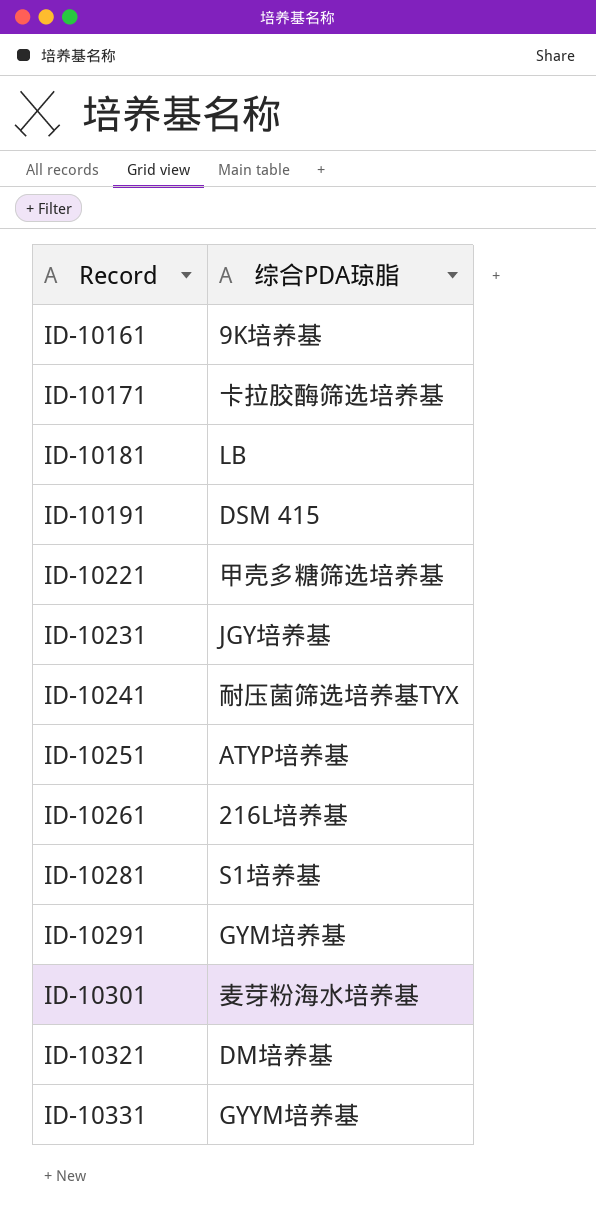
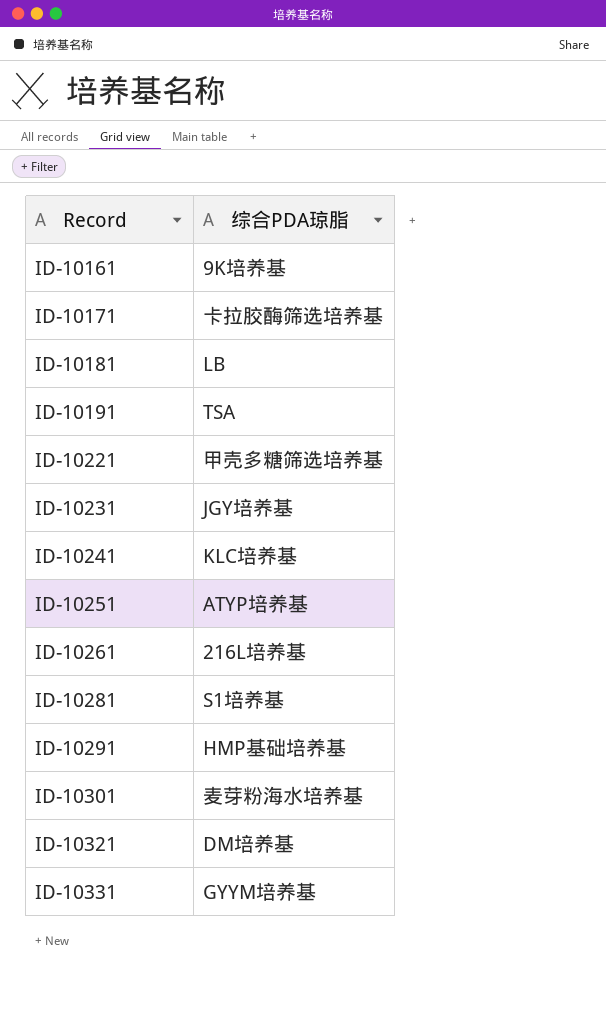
ID-10191 | 综合PDA琼脂: DSM 415 -> TSA
ID-10241 | 综合PDA琼脂: 耐压菌筛选培养基TYX -> KLC培养基
ID-10291 | 综合PDA琼脂: GYM培养基 -> HMP基础培养基

